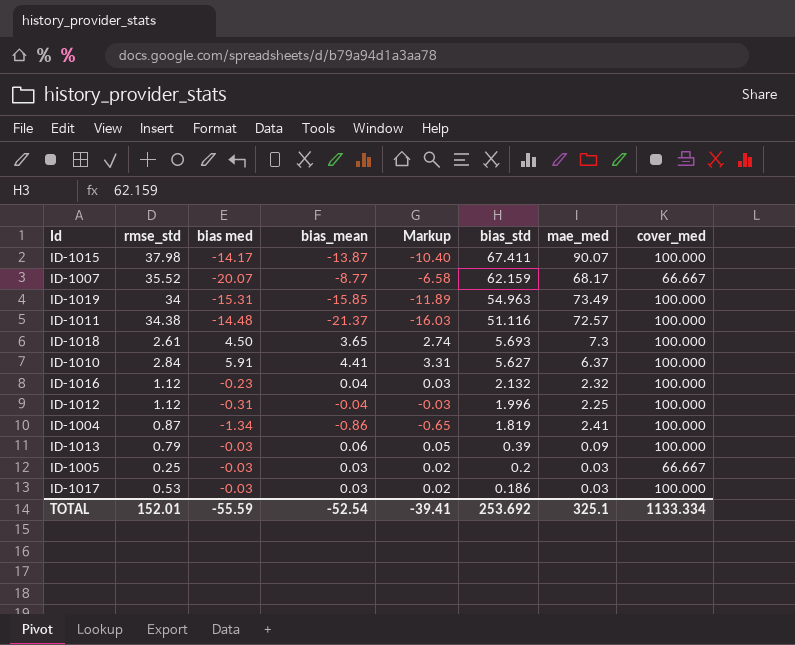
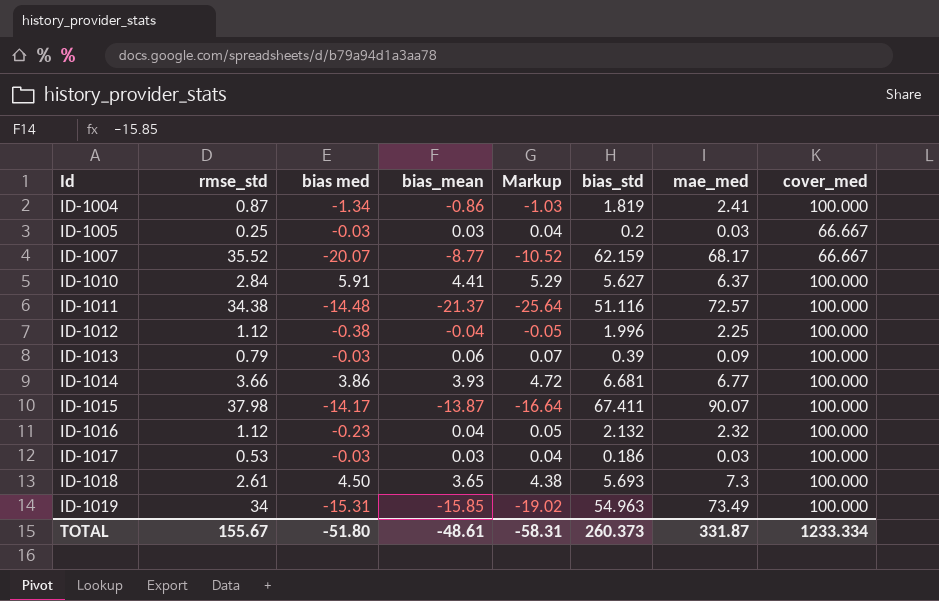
row order: bias_std descending -> Id ascending
column Markup | formula: [bias_mean] * 0.75 -> [bias_mean] * 1.2
ID-1012 | bias med: -0.31 -> -0.38
row ID-1014: none -> 3.66 | 3.86 | 3.93 | 4.72 | 6.681 | 6.77 | 100.000
TOTAL | rmse_std: 152.01 -> 155.67
TOTAL | bias med: -55.59 -> -51.80
TOTAL | bias_mean: -52.54 -> -48.61
TOTAL | Markup: -39.41 -> -58.31
TOTAL | bias_std: 253.692 -> 260.373
TOTAL | mae_med: 325.1 -> 331.87
TOTAL | cover_med: 1133.334 -> 1233.334

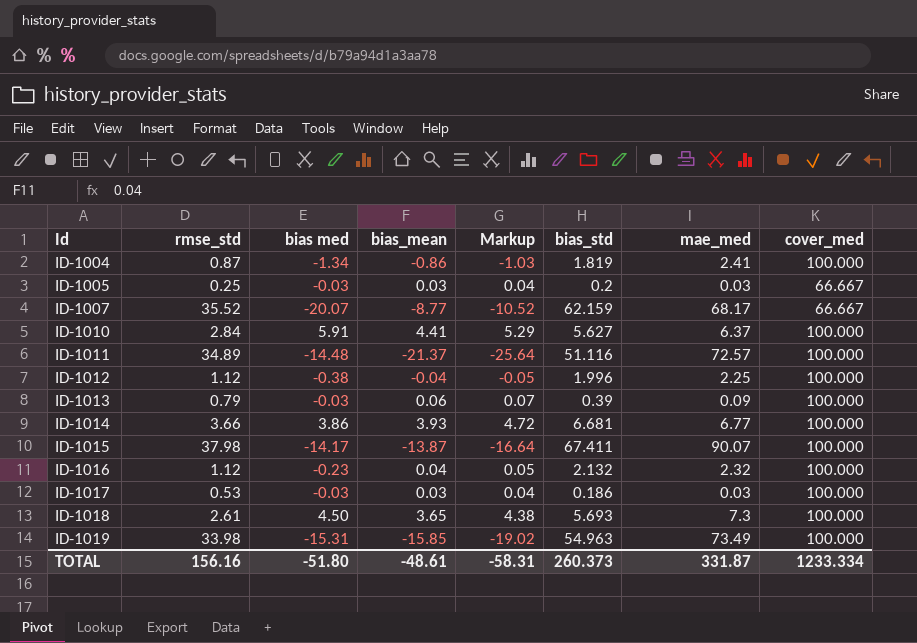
ID-1011 | rmse_std: 34.38 -> 34.89
ID-1019 | rmse_std: 34 -> 33.98
TOTAL | rmse_std: 155.67 -> 156.16

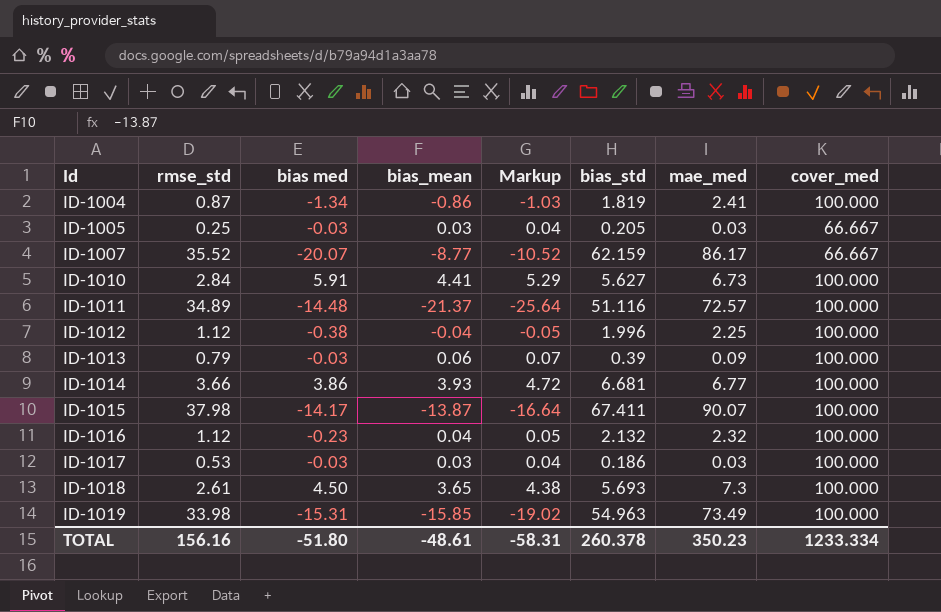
ID-1005 | bias_std: 0.2 -> 0.205
ID-1007 | mae_med: 68.17 -> 86.17
ID-1010 | mae_med: 6.37 -> 6.73
TOTAL | bias_std: 260.373 -> 260.378
TOTAL | mae_med: 331.87 -> 350.23

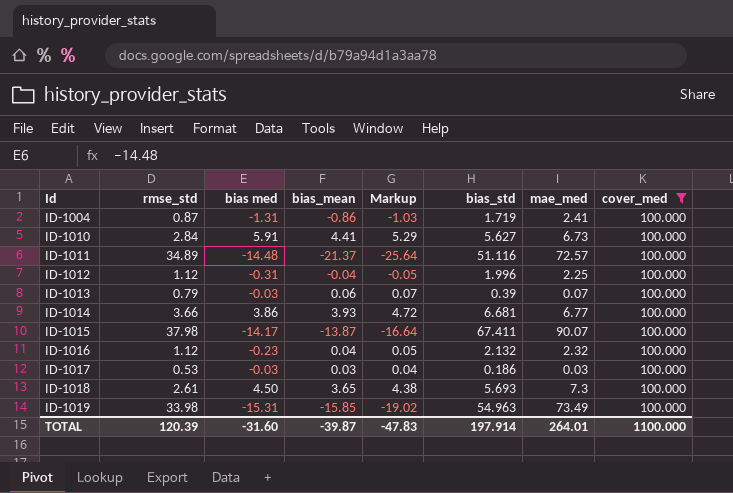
filter: none -> cover_med = 100.000
ID-1004 | bias med: -1.34 -> -1.31
ID-1004 | bias_std: 1.819 -> 1.719
ID-1012 | bias med: -0.38 -> -0.31
ID-1013 | mae_med: 0.09 -> 0.07
TOTAL | rmse_std: 156.16 -> 120.39
TOTAL | bias med: -51.80 -> -31.60
TOTAL | bias_mean: -48.61 -> -39.87
TOTAL | Markup: -58.31 -> -47.83
TOTAL | bias_std: 260.378 -> 197.914
TOTAL | mae_med: 350.23 -> 264.01
TOTAL | cover_med: 1233.334 -> 1100.000

